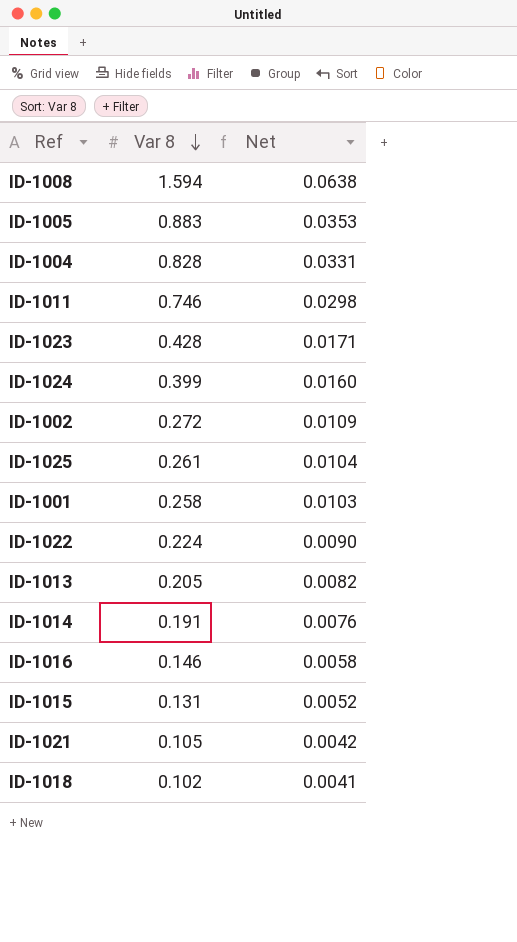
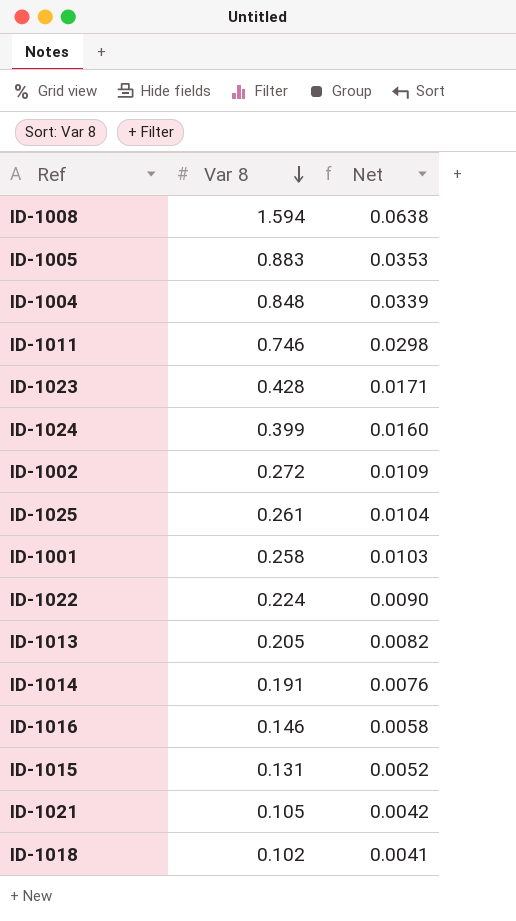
ID-1004 | Var 8: 0.828 -> 0.848
ID-1004 | Net: 0.0331 -> 0.0339

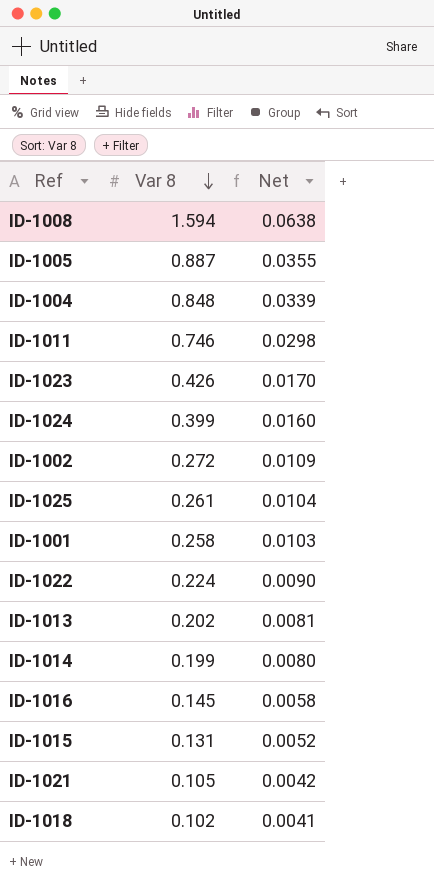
ID-1005 | Var 8: 0.883 -> 0.887
ID-1005 | Net: 0.0353 -> 0.0355
ID-1023 | Var 8: 0.428 -> 0.426
ID-1023 | Net: 0.0171 -> 0.0170
ID-1013 | Var 8: 0.205 -> 0.202
ID-1013 | Net: 0.0082 -> 0.0081
ID-1014 | Var 8: 0.191 -> 0.199
ID-1014 | Net: 0.0076 -> 0.0080
ID-1016 | Var 8: 0.146 -> 0.145

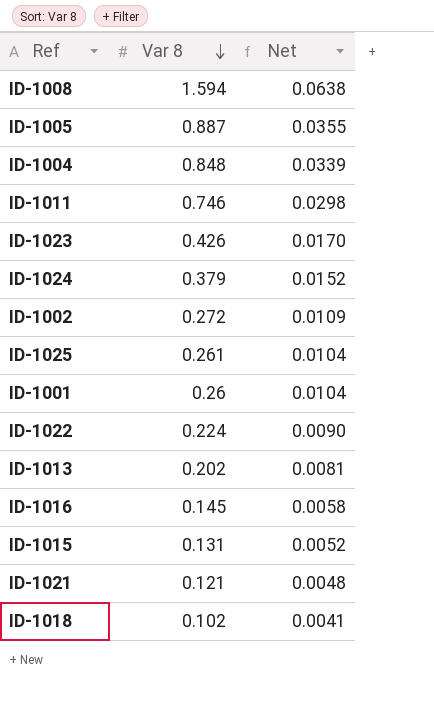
row ID-1014: 0.199 | 0.0080 -> none
ID-1024 | Var 8: 0.399 -> 0.379
ID-1024 | Net: 0.0160 -> 0.0152
ID-1001 | Var 8: 0.258 -> 0.26
ID-1001 | Net: 0.0103 -> 0.0104
ID-1021 | Var 8: 0.105 -> 0.121
ID-1021 | Net: 0.0042 -> 0.0048

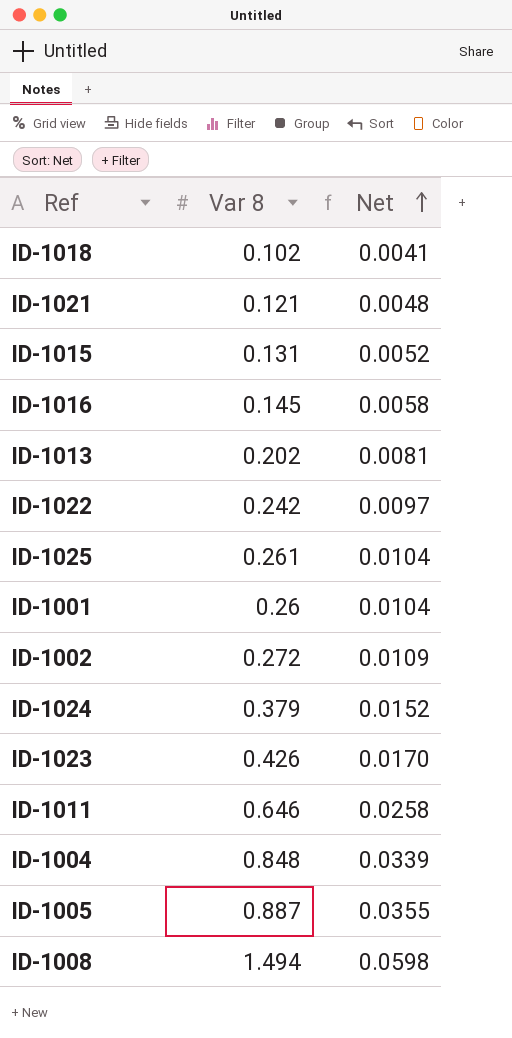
row order: Var 8 descending -> Net ascending
ID-1022 | Var 8: 0.224 -> 0.242
ID-1022 | Net: 0.0090 -> 0.0097
ID-1011 | Var 8: 0.746 -> 0.646
ID-1011 | Net: 0.0298 -> 0.0258
ID-1008 | Var 8: 1.594 -> 1.494
ID-1008 | Net: 0.0638 -> 0.0598

